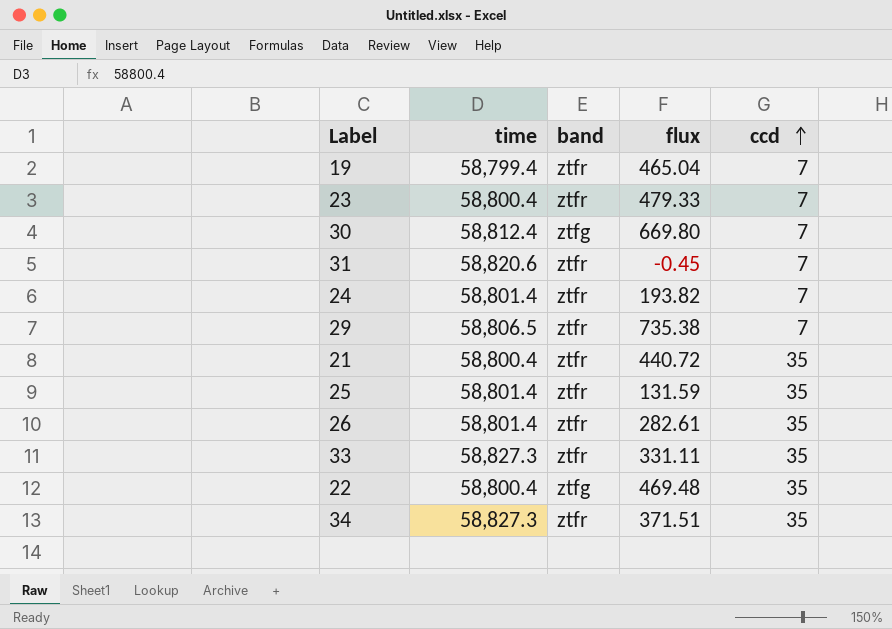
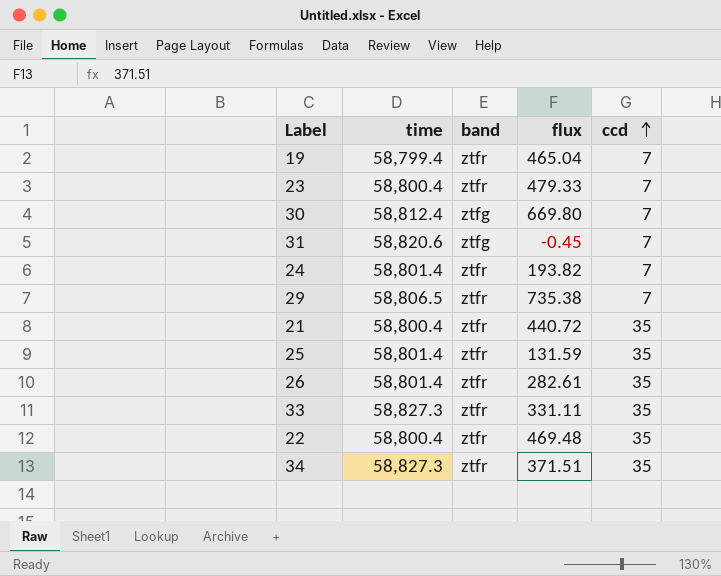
31 | band: ztfr -> ztfg
22 | band: ztfg -> ztfr

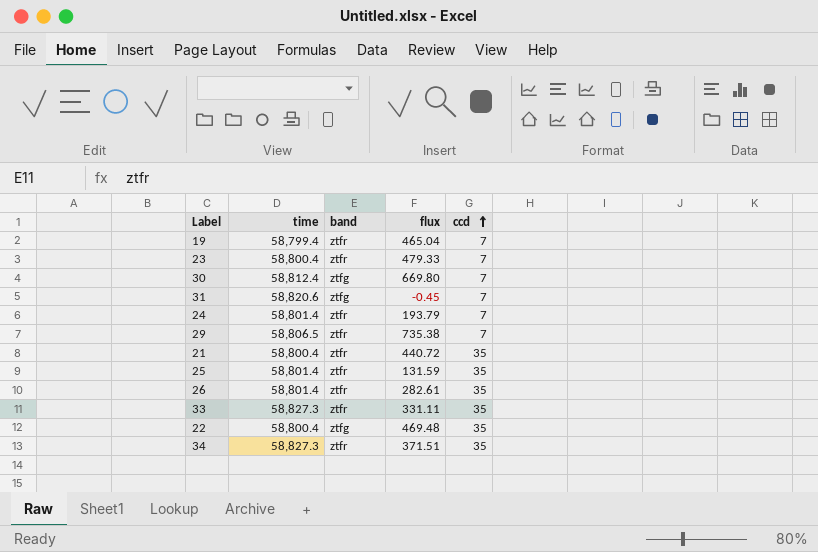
24 | flux: 193.82 -> 193.79
22 | band: ztfr -> ztfg

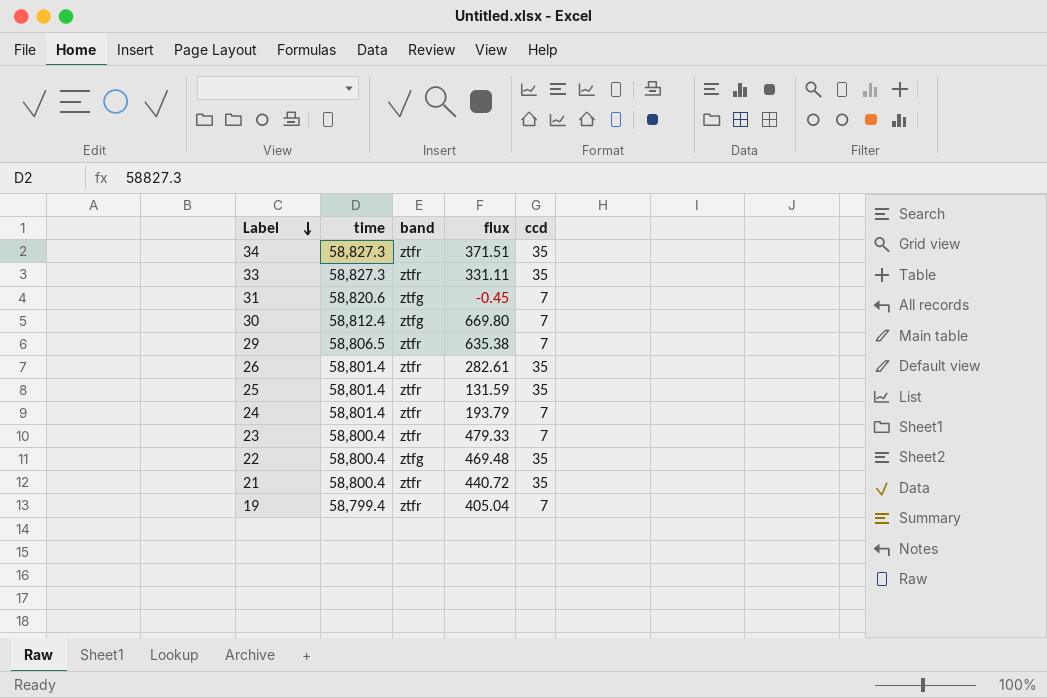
row order: ccd ascending -> Label descending
29 | flux: 735.38 -> 635.38
19 | flux: 465.04 -> 405.04

